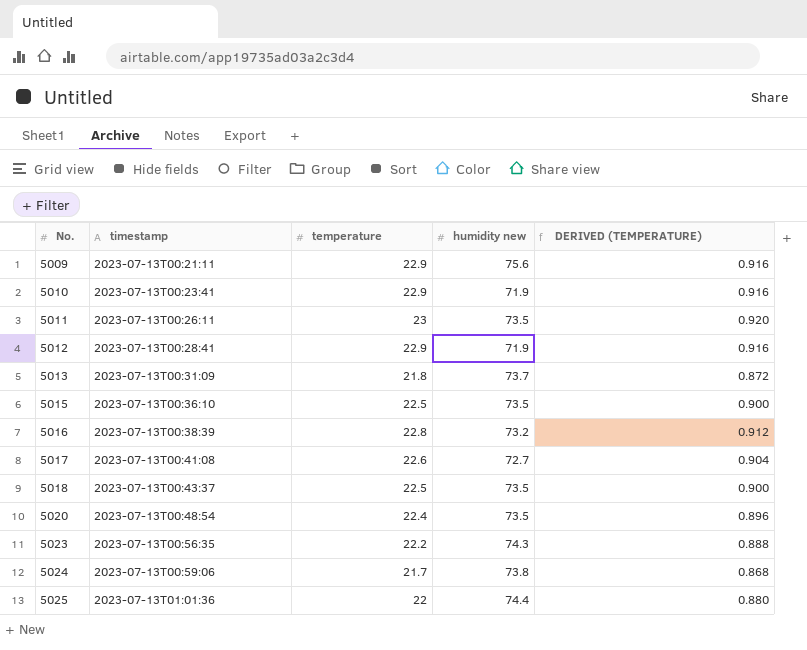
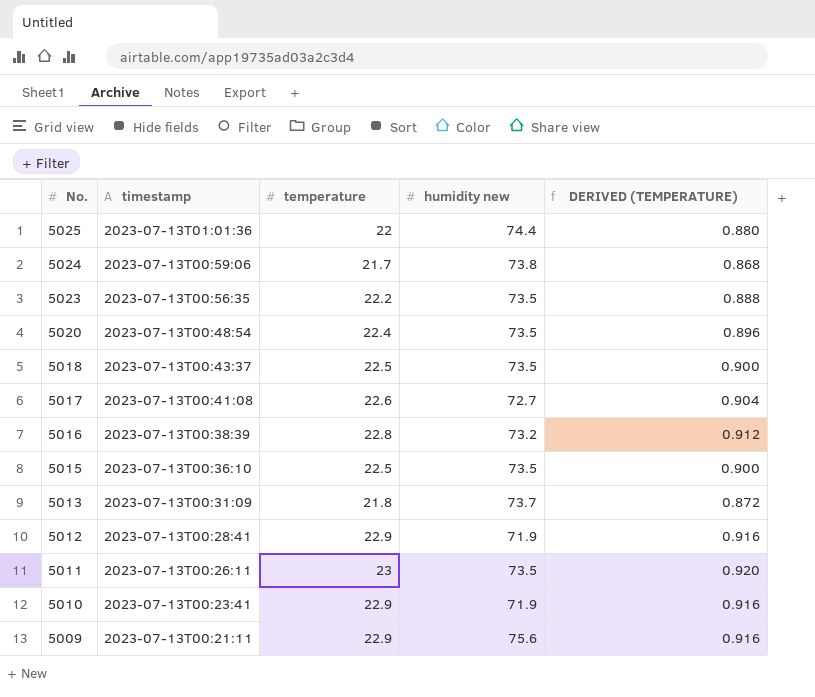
row order: No. ascending -> No. descending
5023 | humidity new: 74.3 -> 73.5

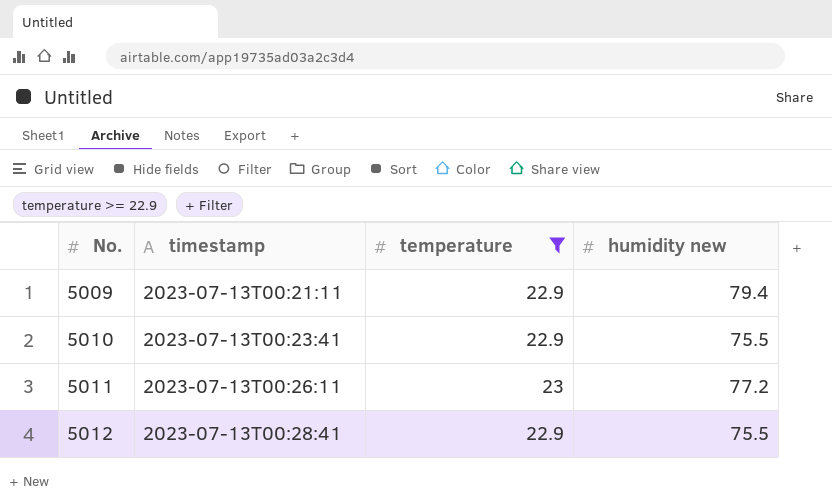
filter: none -> temperature >= 22.9
row order: No. descending -> No. ascending
column DERIVED (TEMPERATURE) | formula: [temperature] * 0.04 -> none
5009 | humidity new: 75.6 -> 79.4
5010 | humidity new: 71.9 -> 75.5
5011 | humidity new: 73.5 -> 77.2
5012 | humidity new: 71.9 -> 75.5

